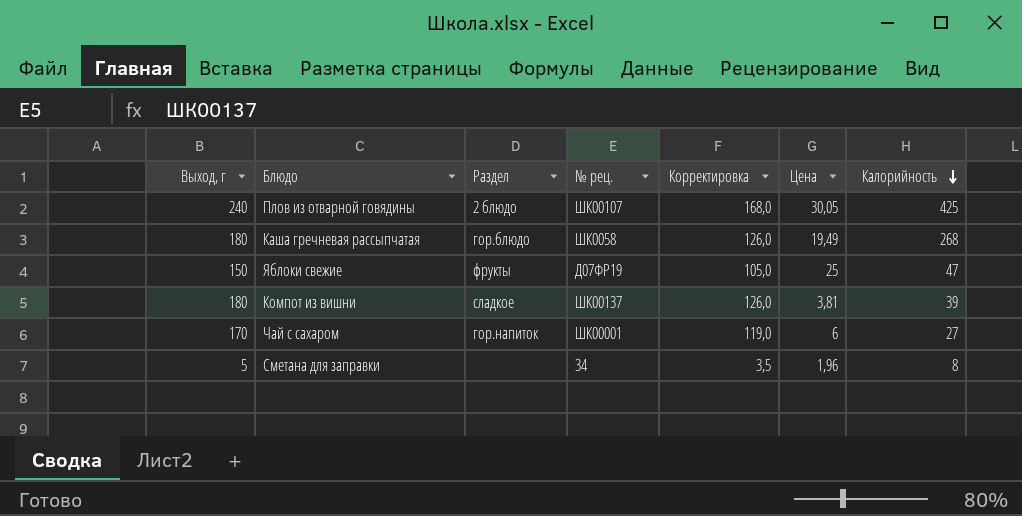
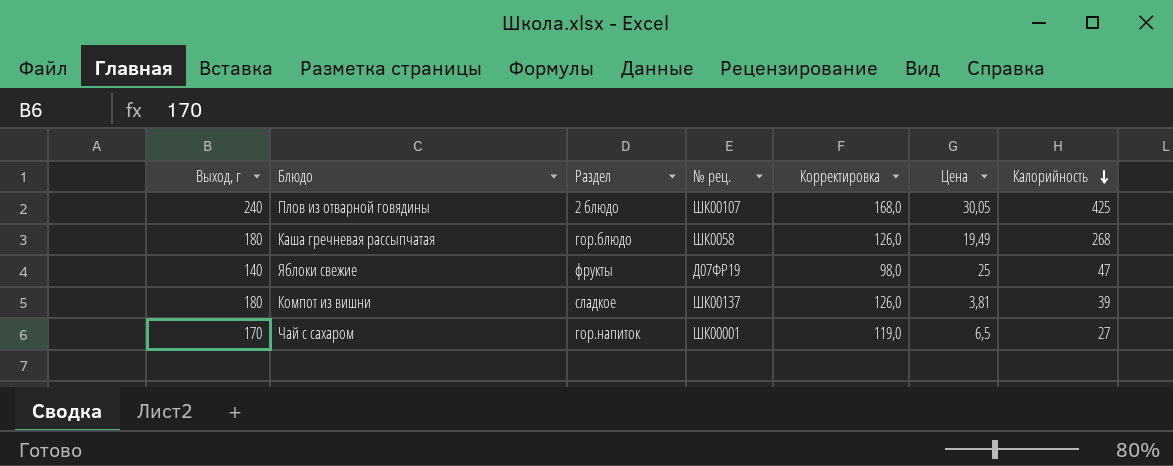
row Сметана для заправки: 5 | none | 34 | 3,5 | 1,96 | 8 -> none
Яблоки свежие | Выход, г: 150 -> 140
Яблоки свежие | Корректировка: 105,0 -> 98,0
Чай с сахаром | Цена: 6 -> 6,5

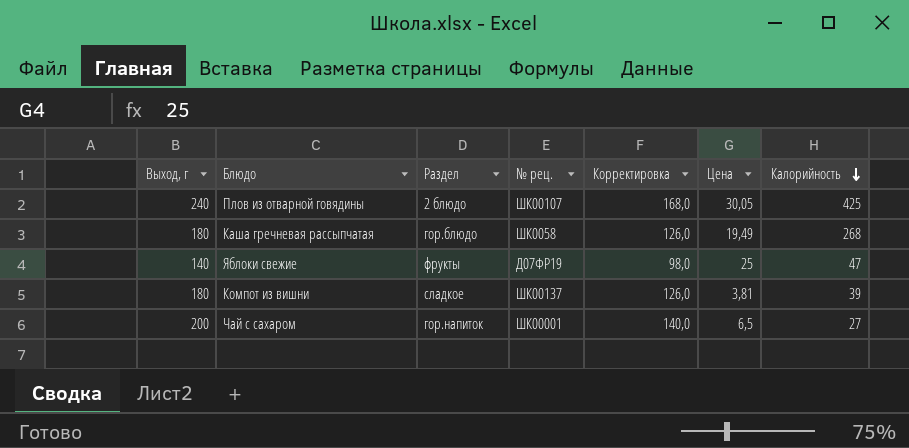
Чай с сахаром | Выход, г: 170 -> 200
Чай с сахаром | Корректировка: 119,0 -> 140,0

